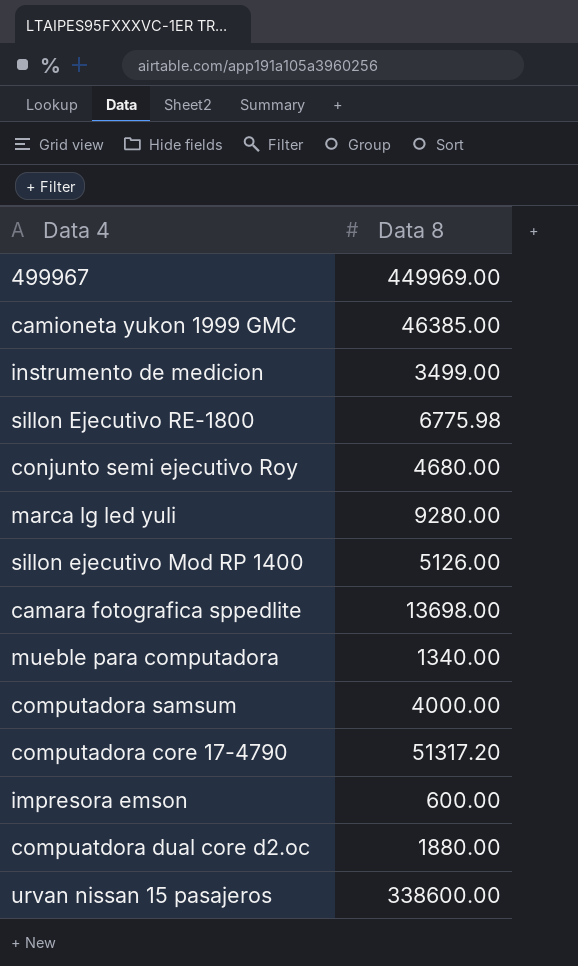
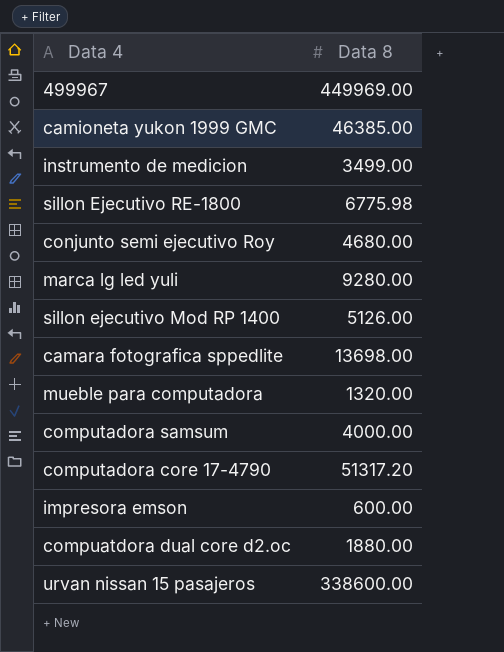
mueble para computadora | Data 8: 1340.00 -> 1320.00

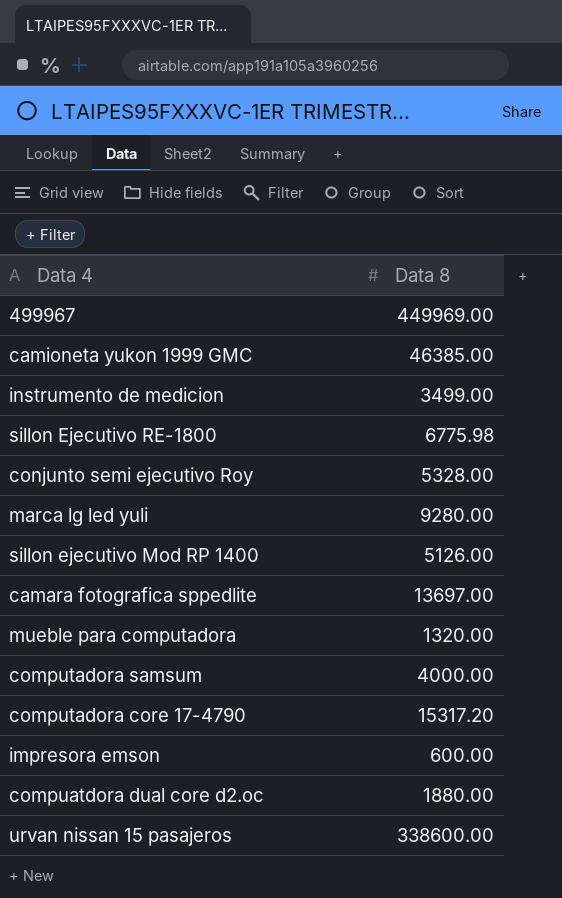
conjunto semi ejecutivo Roy | Data 8: 4680.00 -> 5328.00
camara fotografica sppedlite | Data 8: 13698.00 -> 13697.00
computadora core 17-4790 | Data 8: 51317.20 -> 15317.20

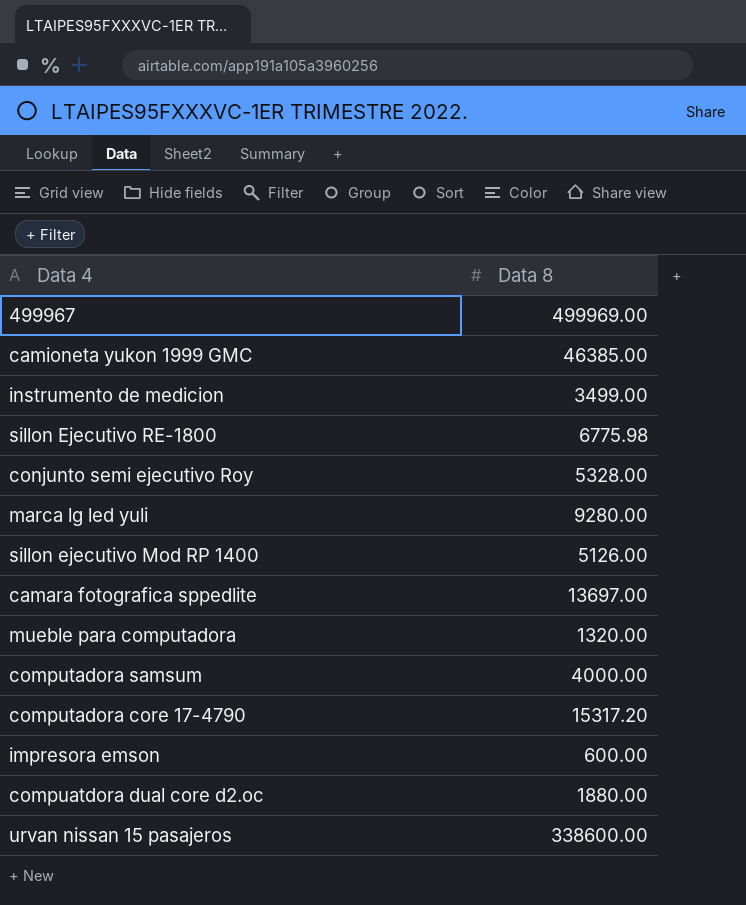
499967 | Data 8: 449969.00 -> 499969.00

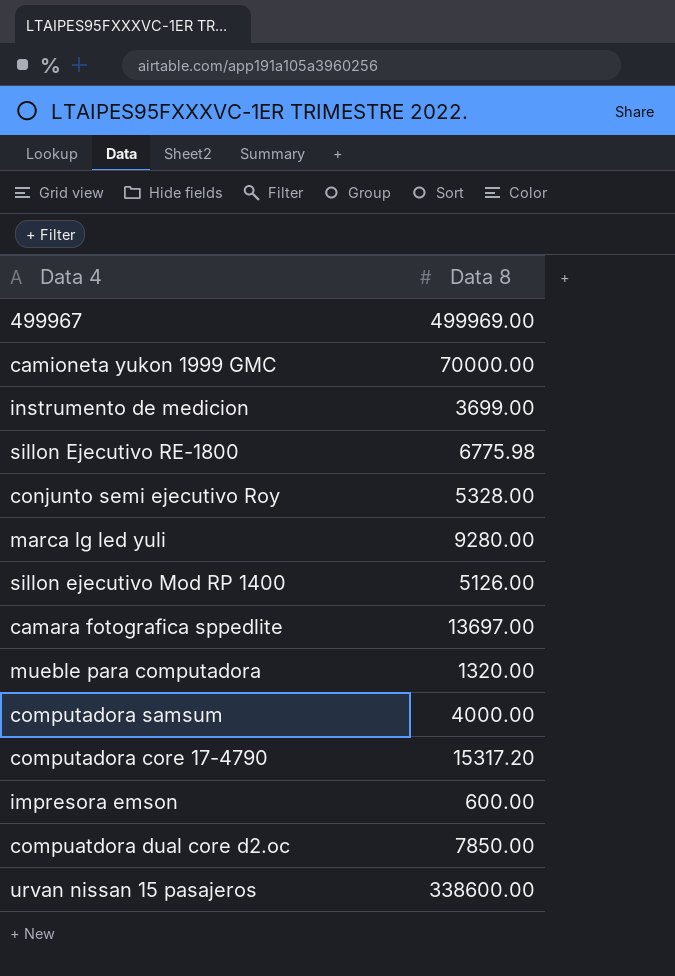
camioneta yukon 1999 GMC | Data 8: 46385.00 -> 70000.00
instrumento de medicion | Data 8: 3499.00 -> 3699.00
compuatdora dual core d2.oc | Data 8: 1880.00 -> 7850.00

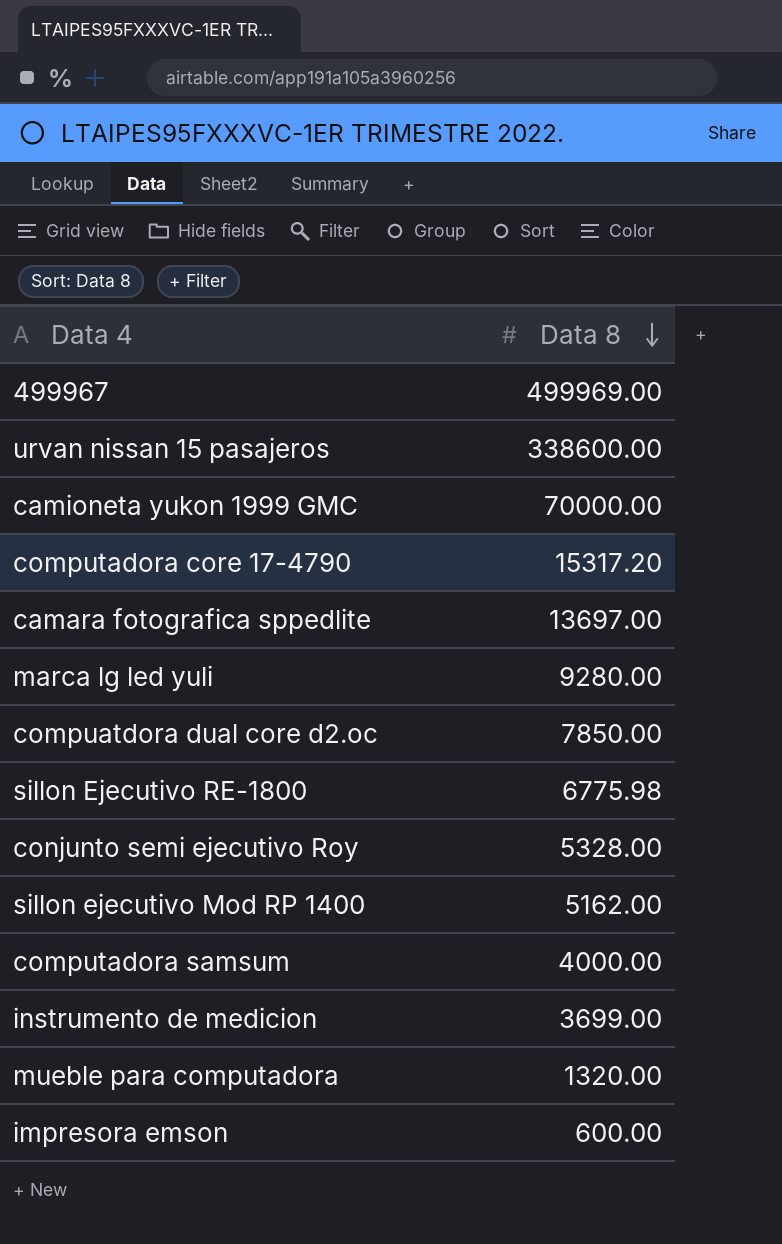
row order: none -> Data 8 descending
sillon ejecutivo Mod RP 1400 | Data 8: 5126.00 -> 5162.00

